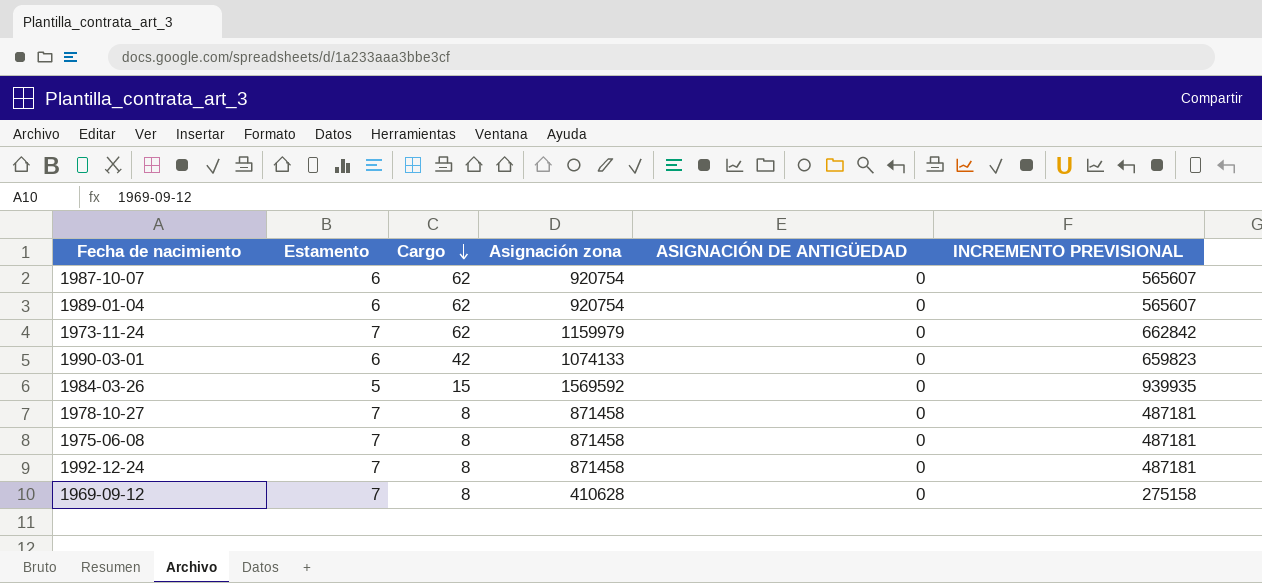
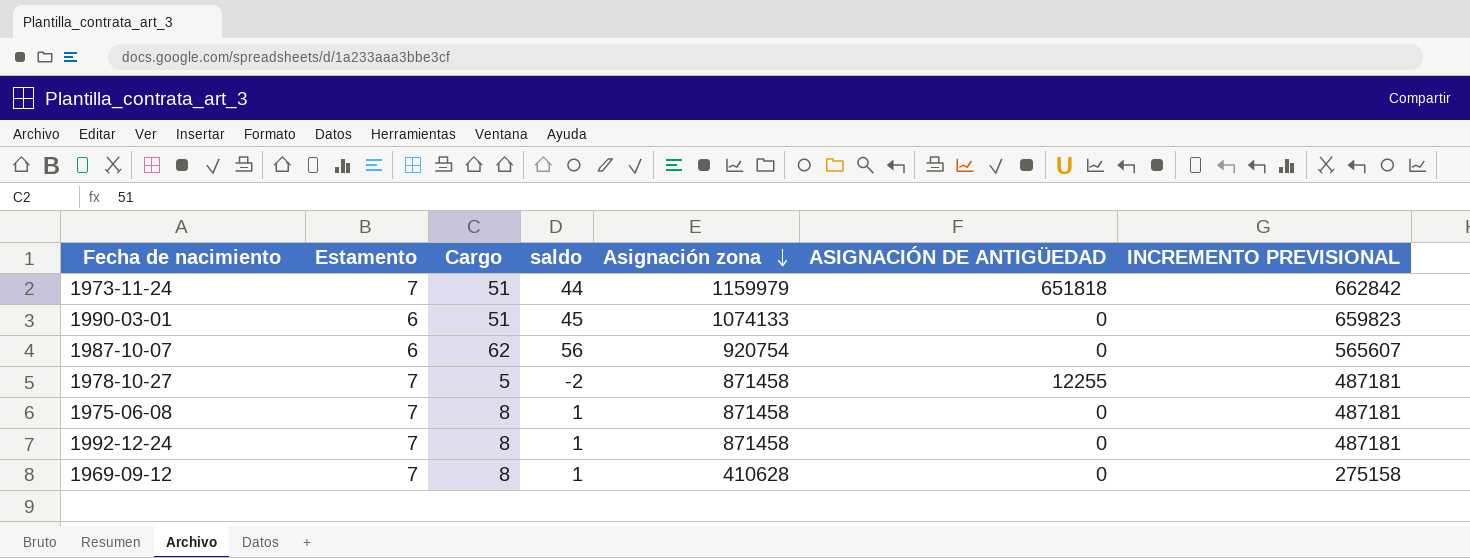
row order: Cargo descending -> Asignación zona descending
column saldo | formula: none -> [Cargo] - [Estamento]
row 1989-01-04: 6 | 62 | 920754 | 0 | 565607 -> none
row 1984-03-26: 5 | 15 | 1569592 | 0 | 939935 -> none
1973-11-24 | Cargo: 62 -> 51
1973-11-24 | ASIGNACIÓN DE ANTIGÜEDAD: 0 -> 651818
1990-03-01 | Cargo: 42 -> 51
1978-10-27 | Cargo: 8 -> 5
1978-10-27 | ASIGNACIÓN DE ANTIGÜEDAD: 0 -> 12255

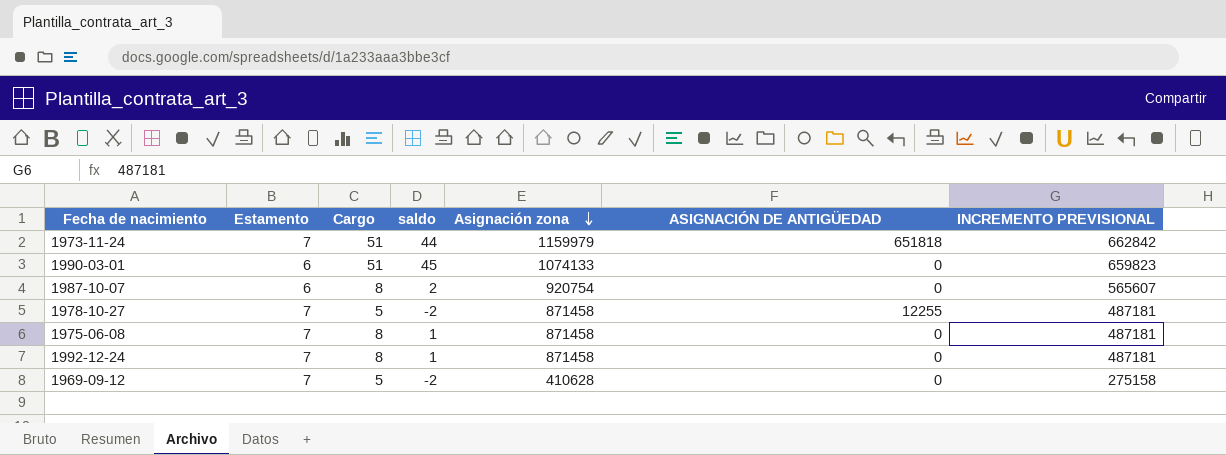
1987-10-07 | Cargo: 62 -> 8
1987-10-07 | saldo: 56 -> 2
1969-09-12 | Cargo: 8 -> 5
1969-09-12 | saldo: 1 -> -2

